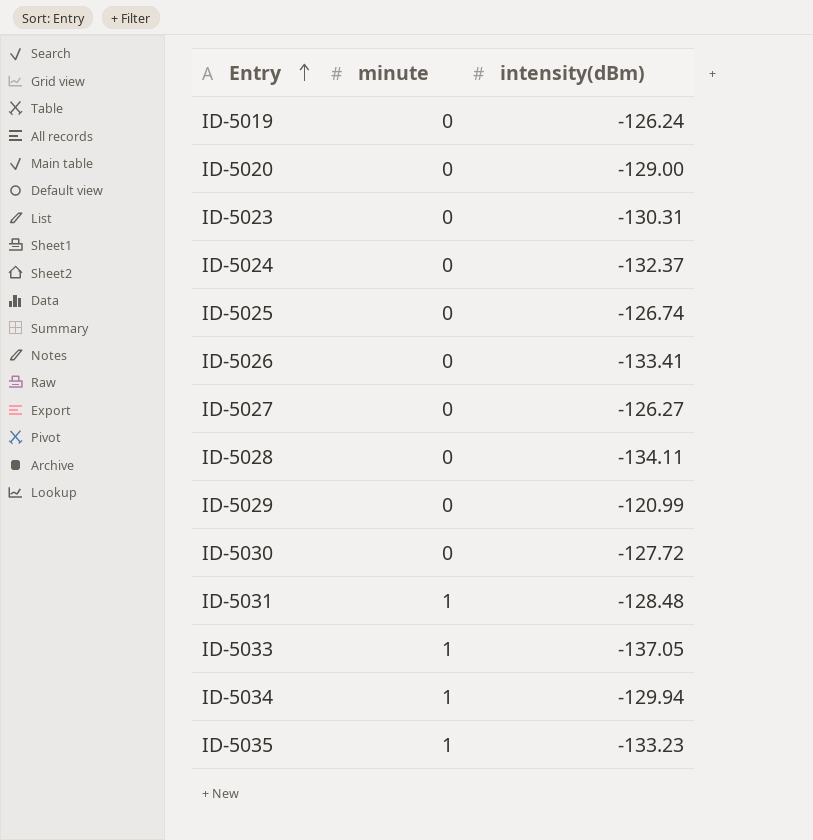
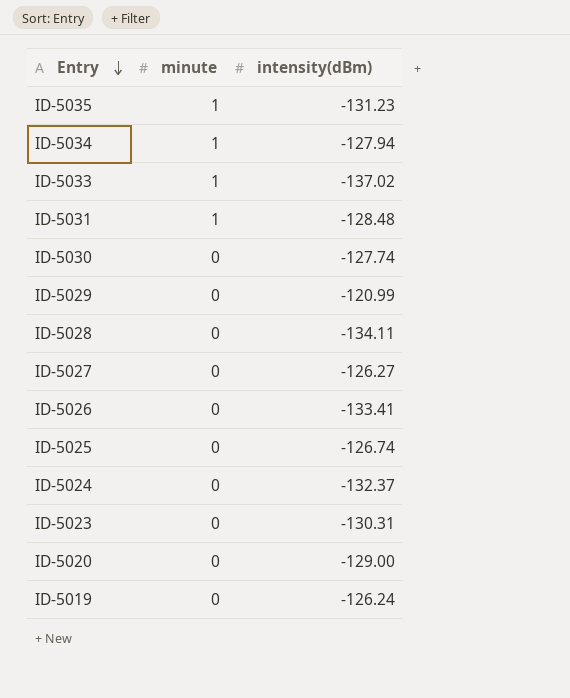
row order: Entry ascending -> Entry descending
ID-5035 | intensity(dBm): -133.23 -> -131.23
ID-5034 | intensity(dBm): -129.94 -> -127.94
ID-5033 | intensity(dBm): -137.05 -> -137.02
ID-5030 | intensity(dBm): -127.72 -> -127.74

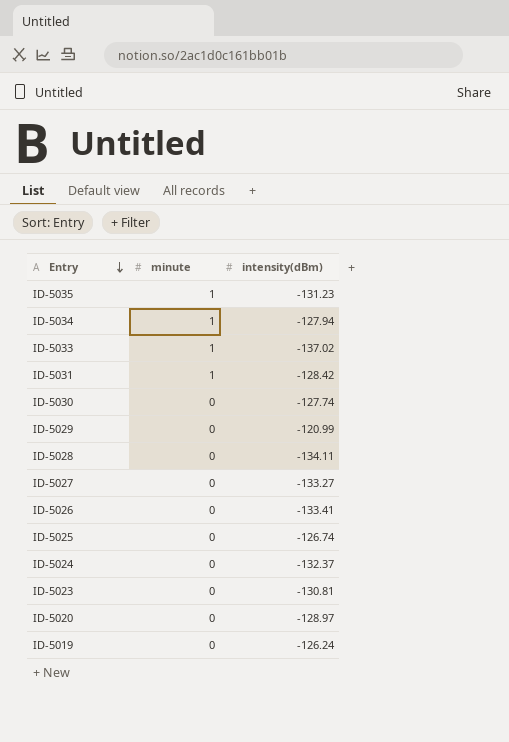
ID-5031 | intensity(dBm): -128.48 -> -128.42
ID-5027 | intensity(dBm): -126.27 -> -133.27
ID-5023 | intensity(dBm): -130.31 -> -130.81
ID-5020 | intensity(dBm): -129.00 -> -128.97

